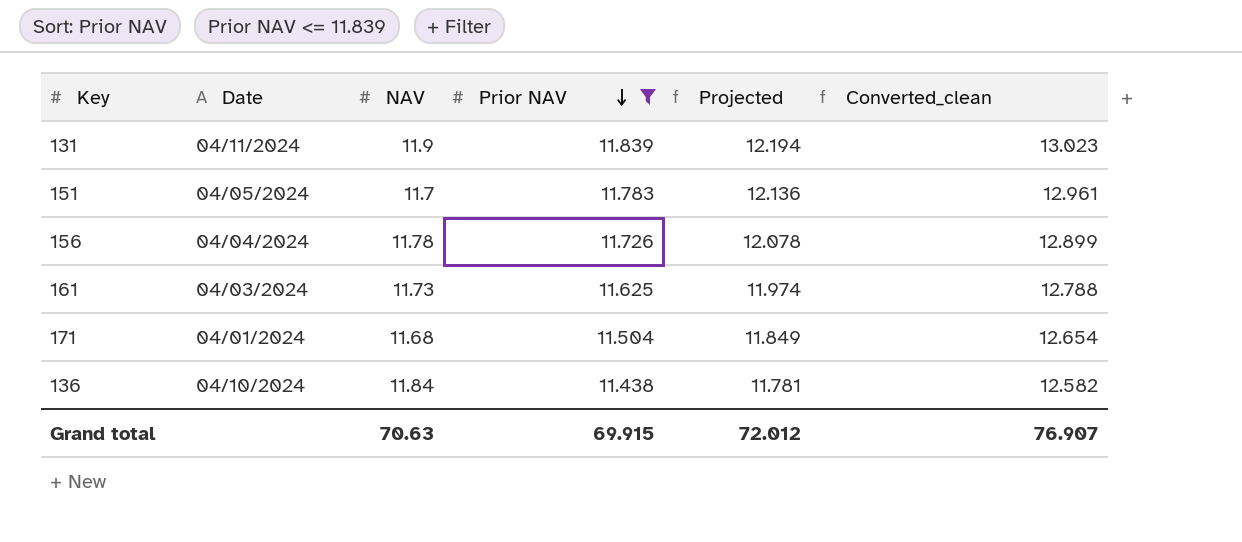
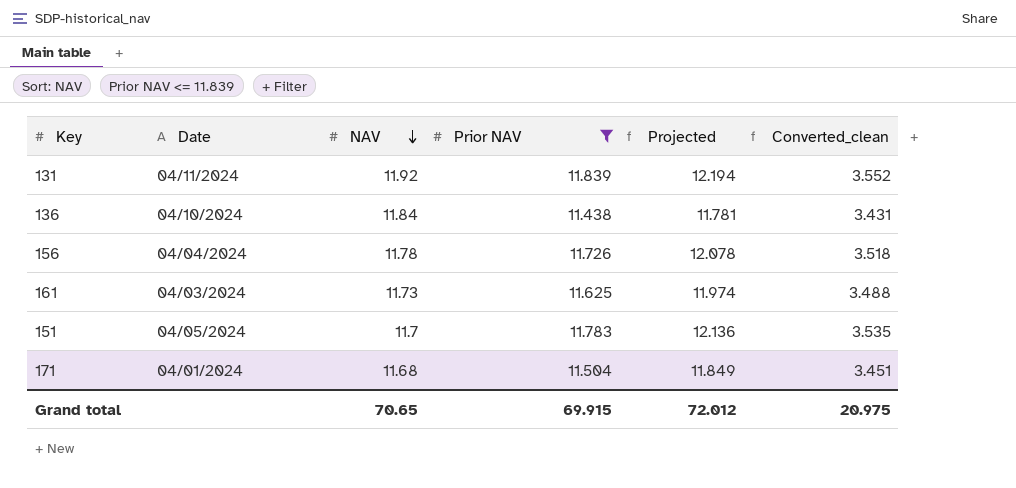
row order: Prior NAV descending -> NAV descending
column Converted_clean | formula: [Prior NAV] * 1.1 -> [Prior NAV] * 0.3
131 | NAV: 11.9 -> 11.92
Grand total | NAV: 70.63 -> 70.65
Grand total | Converted_clean: 76.907 -> 20.975

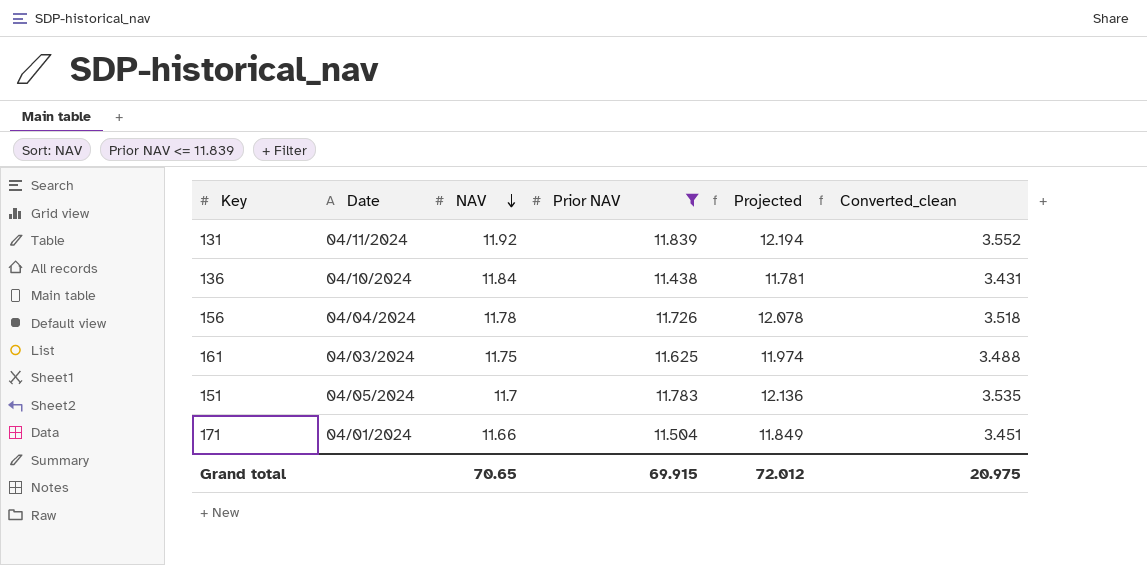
161 | NAV: 11.73 -> 11.75
171 | NAV: 11.68 -> 11.66

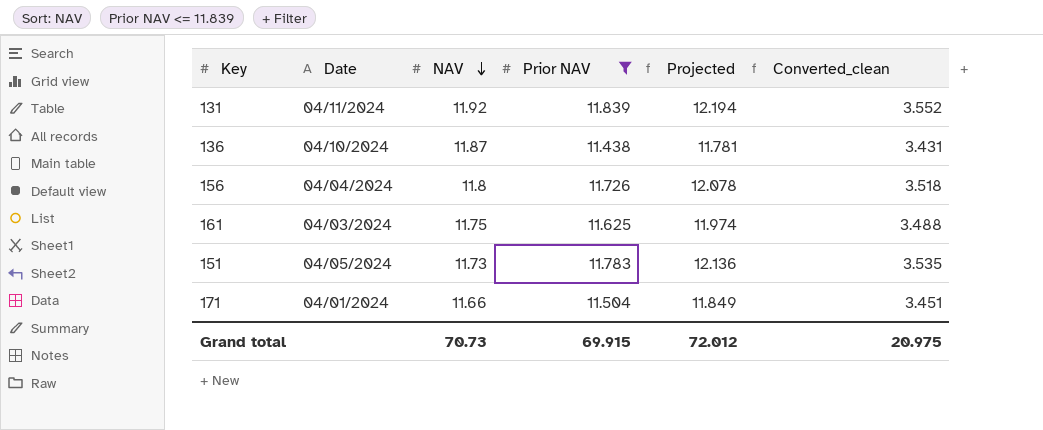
136 | NAV: 11.84 -> 11.87
156 | NAV: 11.78 -> 11.8
151 | NAV: 11.7 -> 11.73
Grand total | NAV: 70.65 -> 70.73

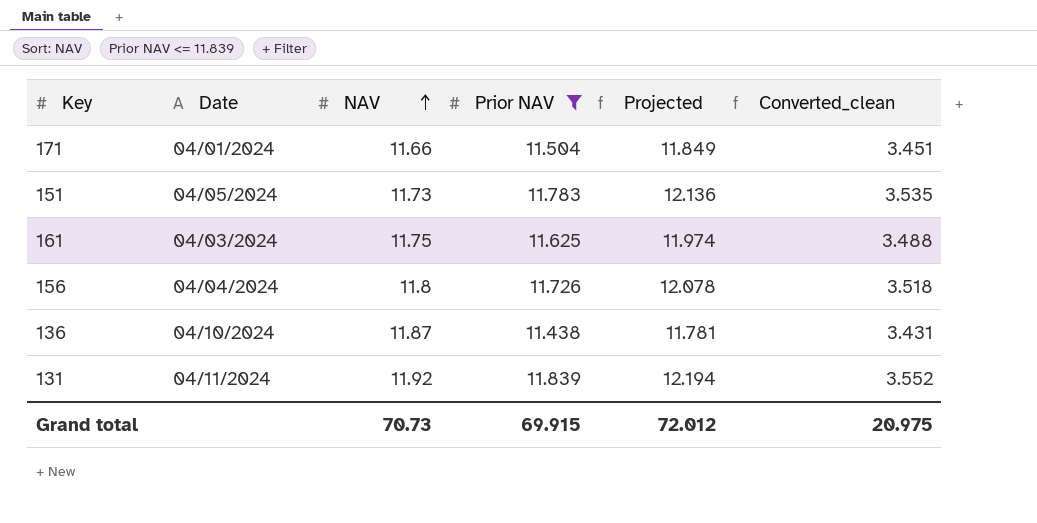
row order: NAV descending -> NAV ascending

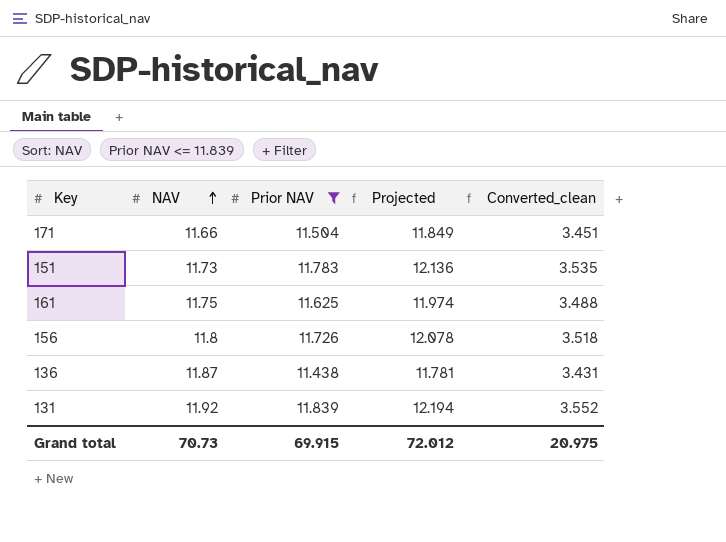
column Date | position: 2 -> none

